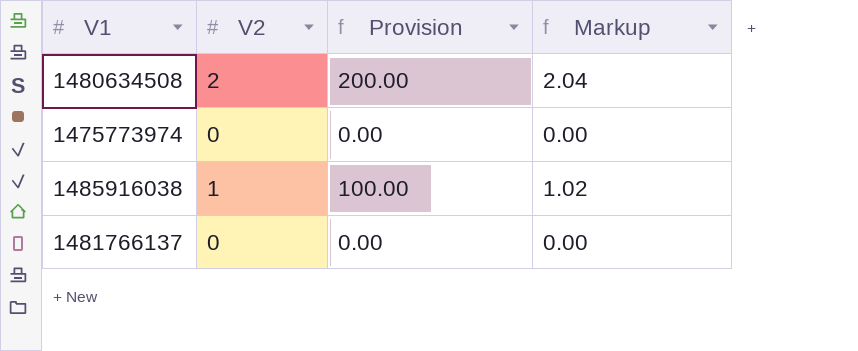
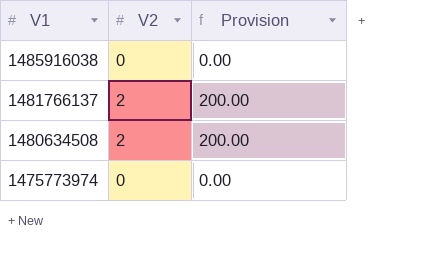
row order: none -> V1 descending
column Markup | formula: [V2] * 1.02 -> none
1485916038 | V2: 1 -> 0
1485916038 | Provision: 100.00 -> 0.00
1481766137 | V2: 0 -> 2
1481766137 | Provision: 0.00 -> 200.00

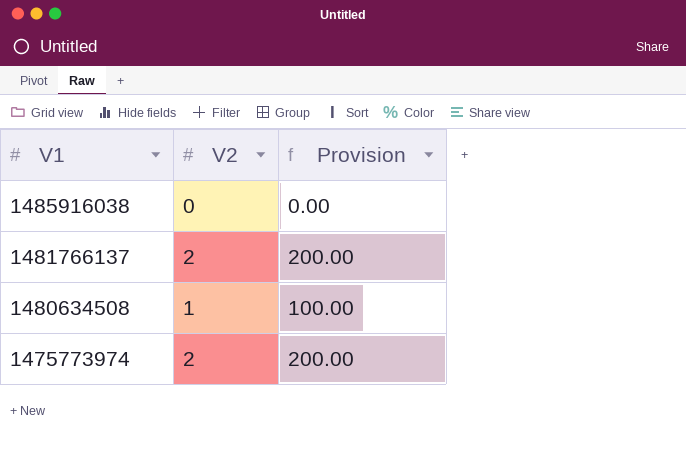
1480634508 | V2: 2 -> 1
1480634508 | Provision: 200.00 -> 100.00
1475773974 | V2: 0 -> 2
1475773974 | Provision: 0.00 -> 200.00

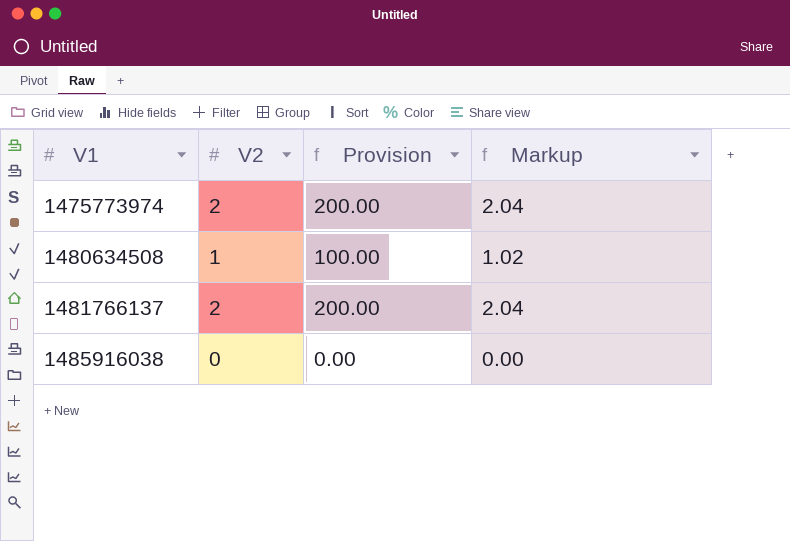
row order: V1 descending -> V1 ascending
column Markup | formula: none -> [V2] * 1.02

